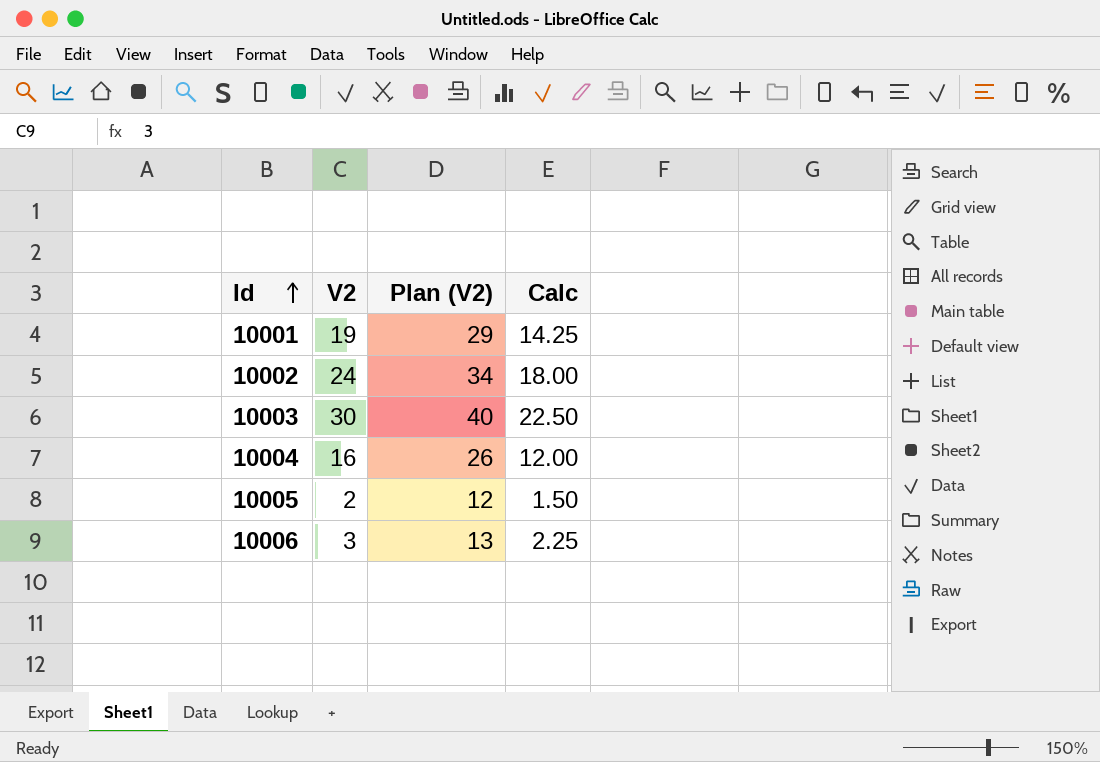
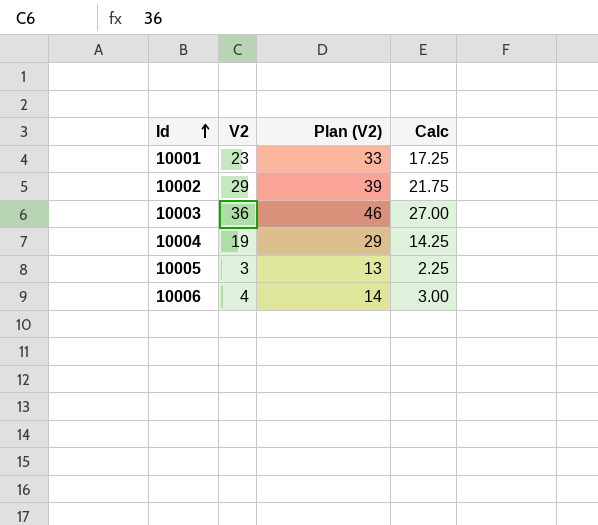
10001 | V2: 19 -> 23
10001 | Plan (V2): 29 -> 33
10001 | Calc: 14.25 -> 17.25
10002 | V2: 24 -> 29
10002 | Plan (V2): 34 -> 39
10002 | Calc: 18.00 -> 21.75
10003 | V2: 30 -> 36
10003 | Plan (V2): 40 -> 46
10003 | Calc: 22.50 -> 27.00
10004 | V2: 16 -> 19
10004 | Plan (V2): 26 -> 29
10004 | Calc: 12.00 -> 14.25
10005 | V2: 2 -> 3
10005 | Plan (V2): 12 -> 13
10005 | Calc: 1.50 -> 2.25
10006 | V2: 3 -> 4
10006 | Plan (V2): 13 -> 14
10006 | Calc: 2.25 -> 3.00

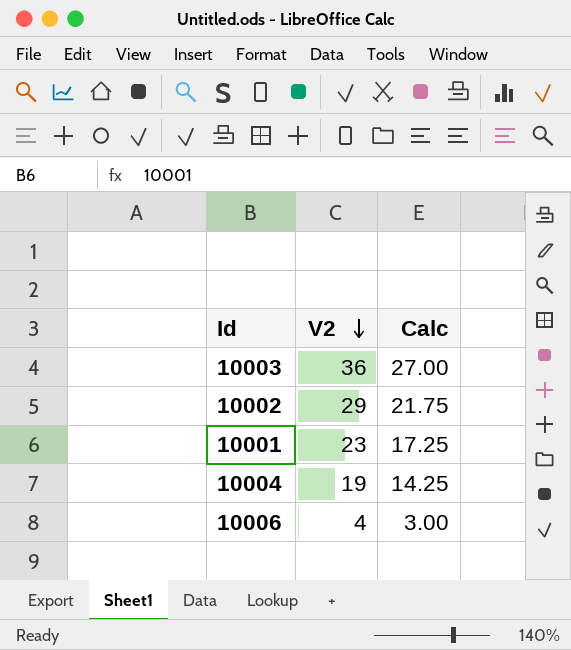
row order: Id ascending -> V2 descending
column Plan (V2) | formula: [V2] + 10 -> none
row 10005: 3 | 13 | 2.25 -> none

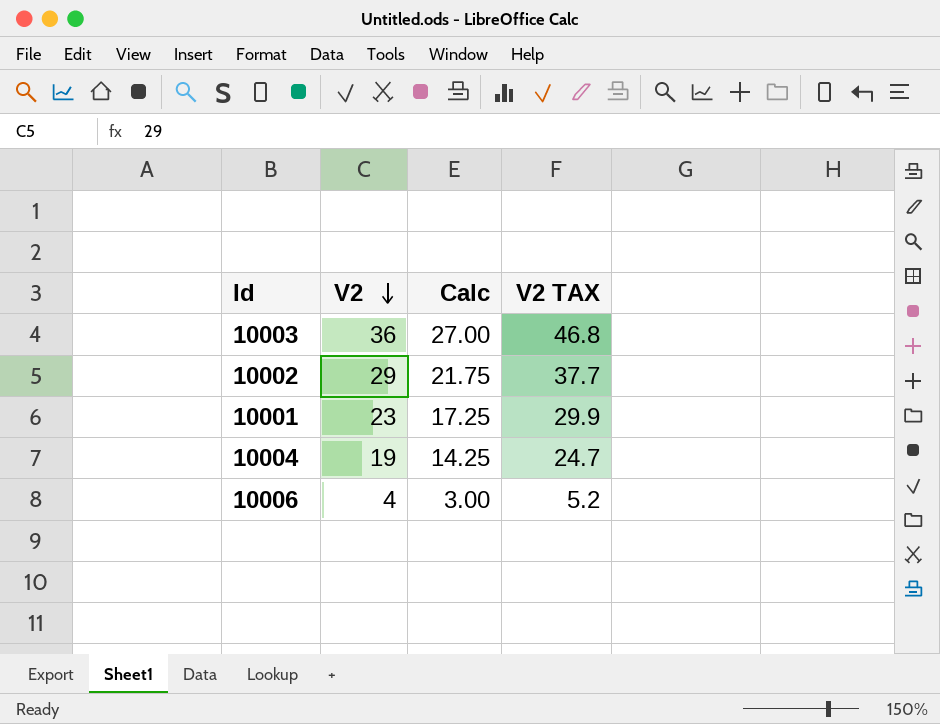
column V2 TAX | formula: none -> [V2] * 1.3

